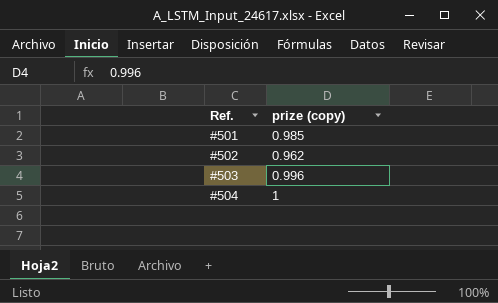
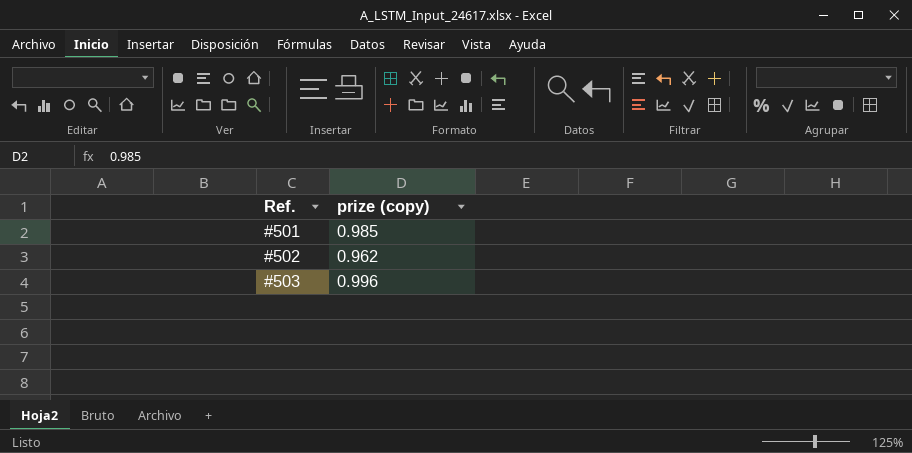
row #504: 1 -> none

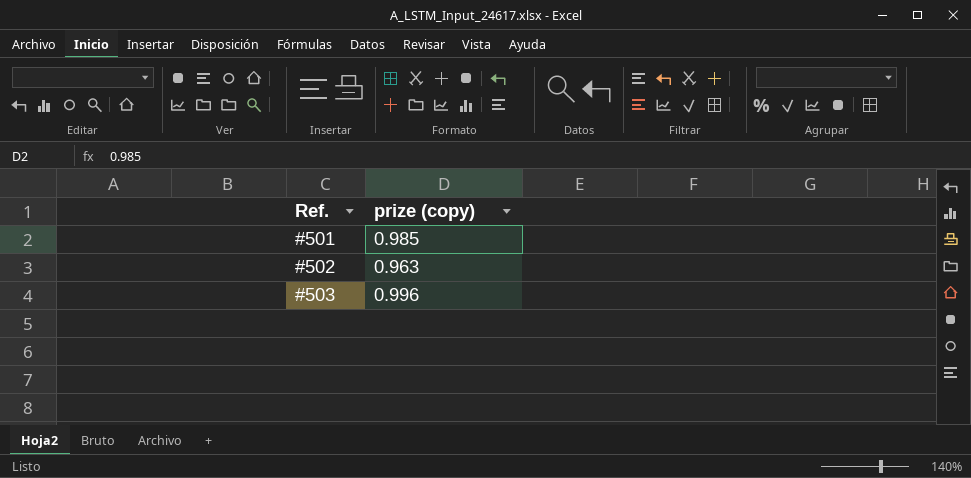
#502 | prize (copy): 0.962 -> 0.963

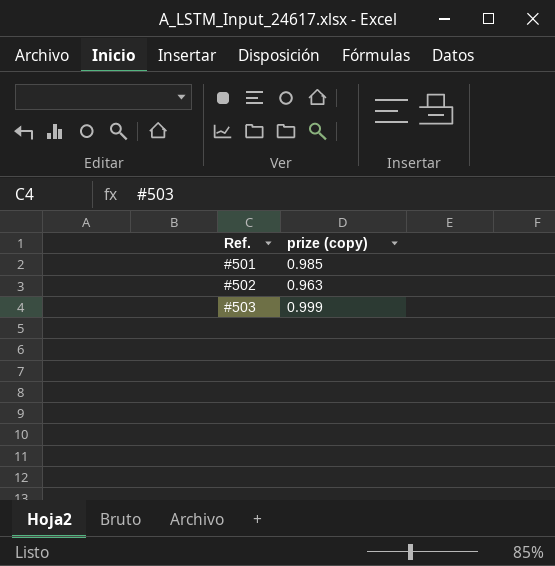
#503 | prize (copy): 0.996 -> 0.999

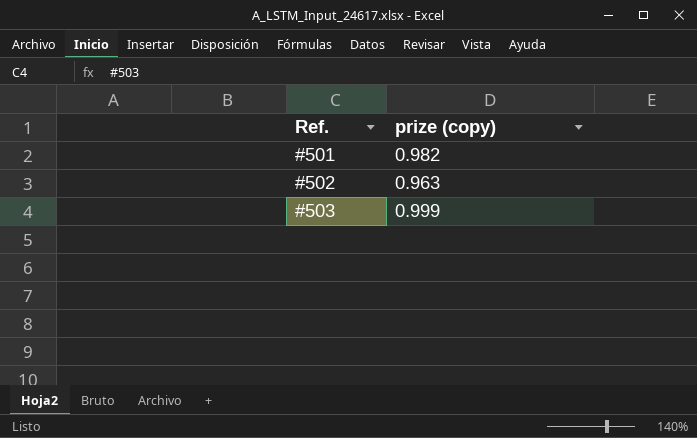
#501 | prize (copy): 0.985 -> 0.982

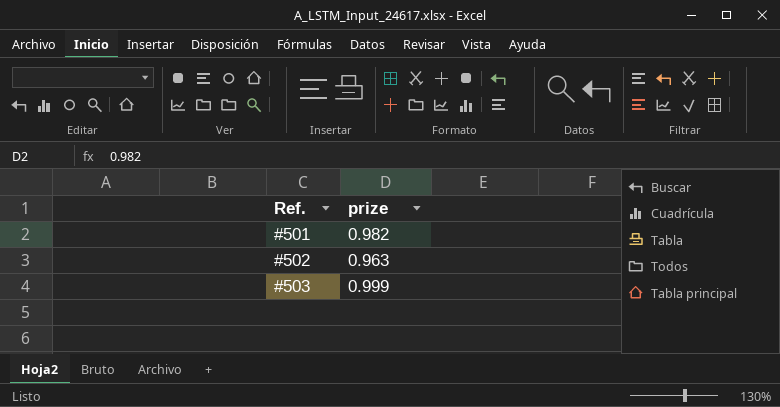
column name: prize (copy) -> prize

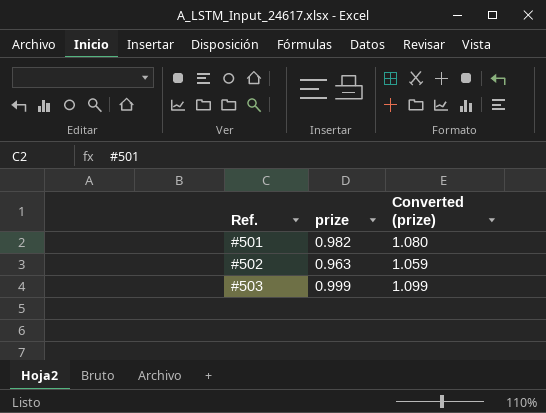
column Converted (prize) | formula: none -> [prize] * 1.1

